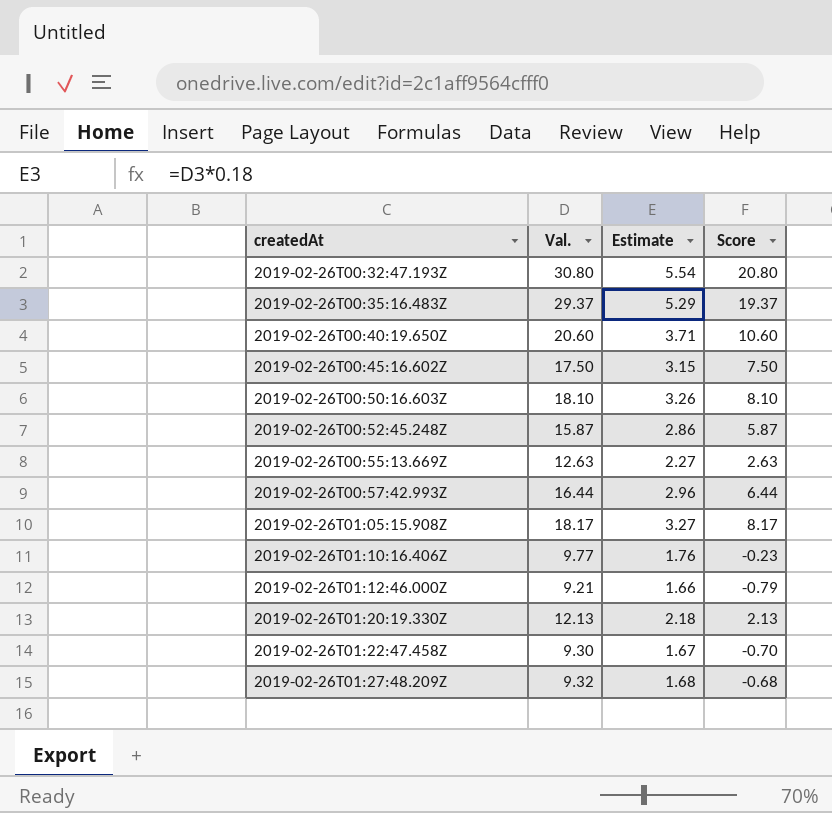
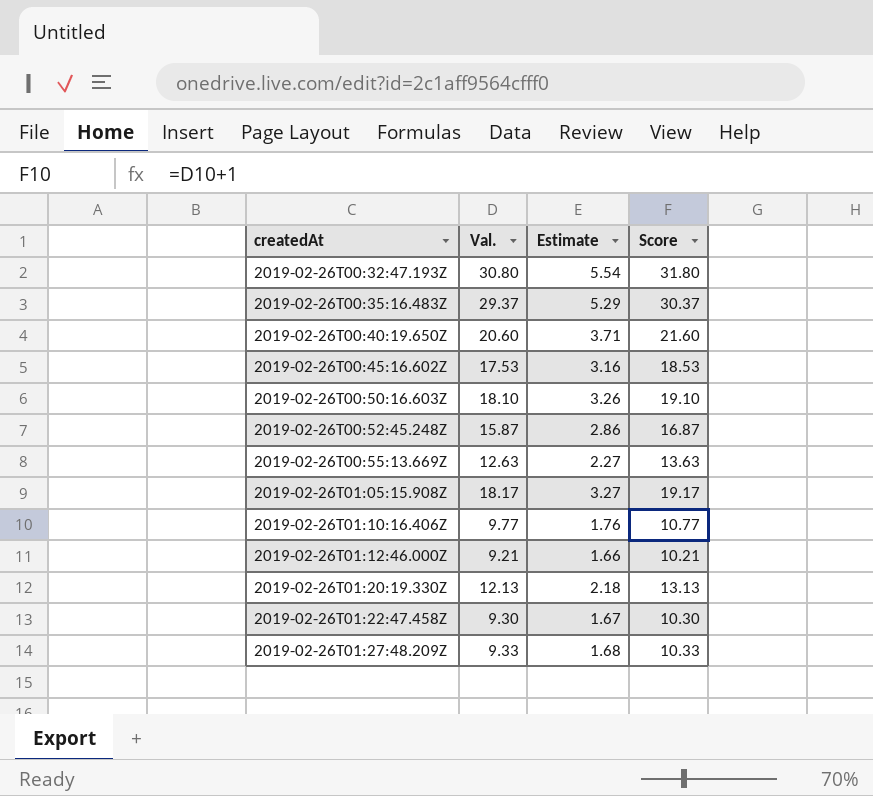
column Score | formula: [Val.] - 10 -> [Val.] + 1
row 2019-02-26T00:57:42.993Z: 16.44 | 2.96 | 6.44 -> none
2019-02-26T00:45:16.602Z | Val.: 17.50 -> 17.53
2019-02-26T00:45:16.602Z | Estimate: 3.15 -> 3.16
2019-02-26T01:27:48.209Z | Val.: 9.32 -> 9.33

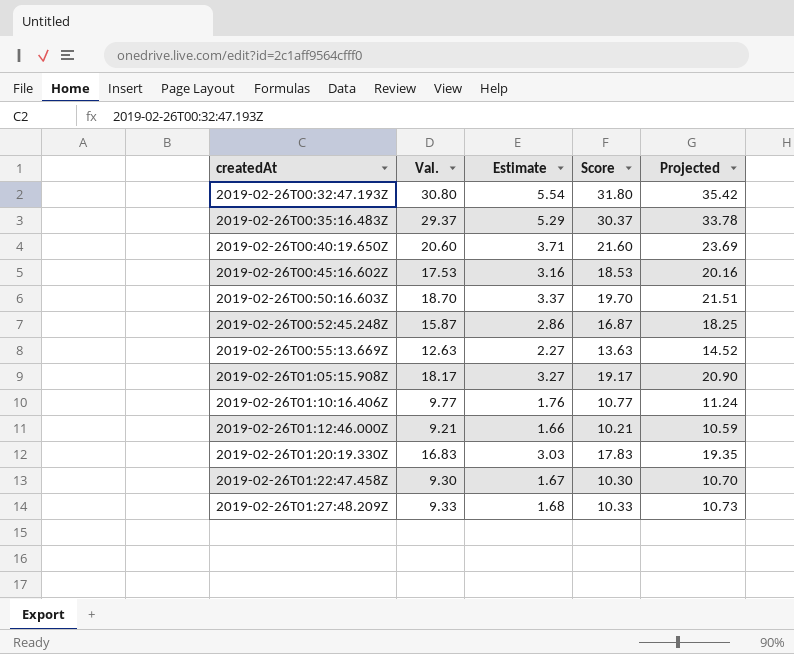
column Projected | formula: none -> [Val.] * 1.15
2019-02-26T00:50:16.603Z | Val.: 18.10 -> 18.70
2019-02-26T00:50:16.603Z | Estimate: 3.26 -> 3.37
2019-02-26T00:50:16.603Z | Score: 19.10 -> 19.70
2019-02-26T01:20:19.330Z | Val.: 12.13 -> 16.83
2019-02-26T01:20:19.330Z | Estimate: 2.18 -> 3.03
2019-02-26T01:20:19.330Z | Score: 13.13 -> 17.83

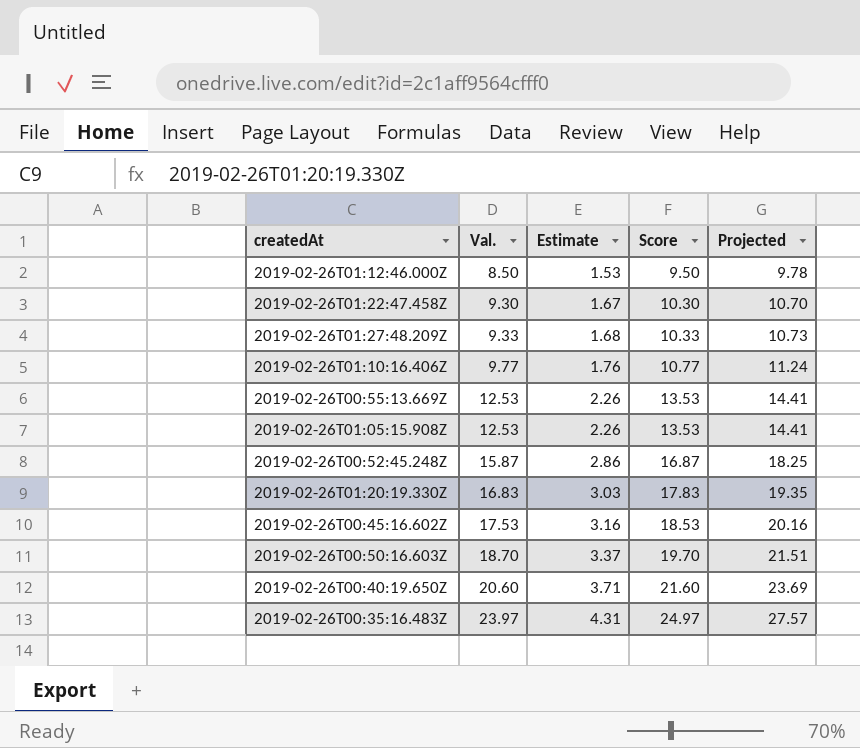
row order: createdAt ascending -> Val. ascending
row 2019-02-26T00:32:47.193Z: 30.80 | 5.54 | 31.80 | 35.42 -> none
2019-02-26T01:12:46.000Z | Val.: 9.21 -> 8.50
2019-02-26T01:12:46.000Z | Estimate: 1.66 -> 1.53
2019-02-26T01:12:46.000Z | Score: 10.21 -> 9.50
2019-02-26T01:12:46.000Z | Projected: 10.59 -> 9.78
2019-02-26T00:55:13.669Z | Val.: 12.63 -> 12.53
2019-02-26T00:55:13.669Z | Estimate: 2.27 -> 2.26
2019-02-26T00:55:13.669Z | Score: 13.63 -> 13.53
2019-02-26T00:55:13.669Z | Projected: 14.52 -> 14.41
2019-02-26T01:05:15.908Z | Val.: 18.17 -> 12.53
2019-02-26T01:05:15.908Z | Estimate: 3.27 -> 2.26
2019-02-26T01:05:15.908Z | Score: 19.17 -> 13.53
2019-02-26T01:05:15.908Z | Projected: 20.90 -> 14.41
2019-02-26T00:35:16.483Z | Val.: 29.37 -> 23.97
2019-02-26T00:35:16.483Z | Estimate: 5.29 -> 4.31
2019-02-26T00:35:16.483Z | Score: 30.37 -> 24.97
2019-02-26T00:35:16.483Z | Projected: 33.78 -> 27.57

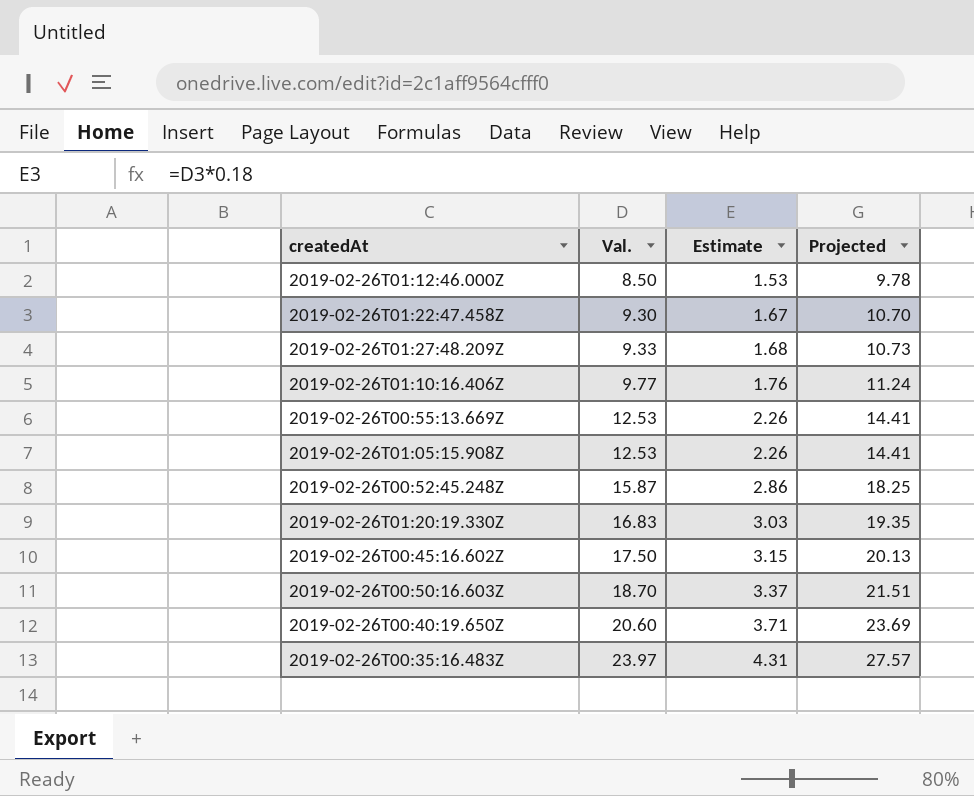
column Score | formula: [Val.] + 1 -> none
2019-02-26T00:45:16.602Z | Val.: 17.53 -> 17.50
2019-02-26T00:45:16.602Z | Estimate: 3.16 -> 3.15
2019-02-26T00:45:16.602Z | Projected: 20.16 -> 20.13

